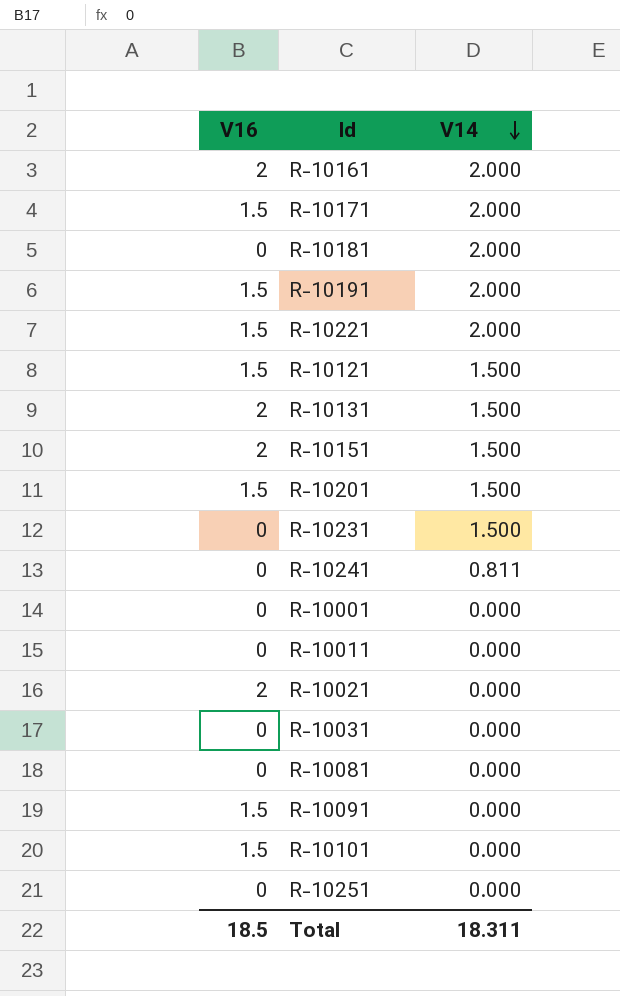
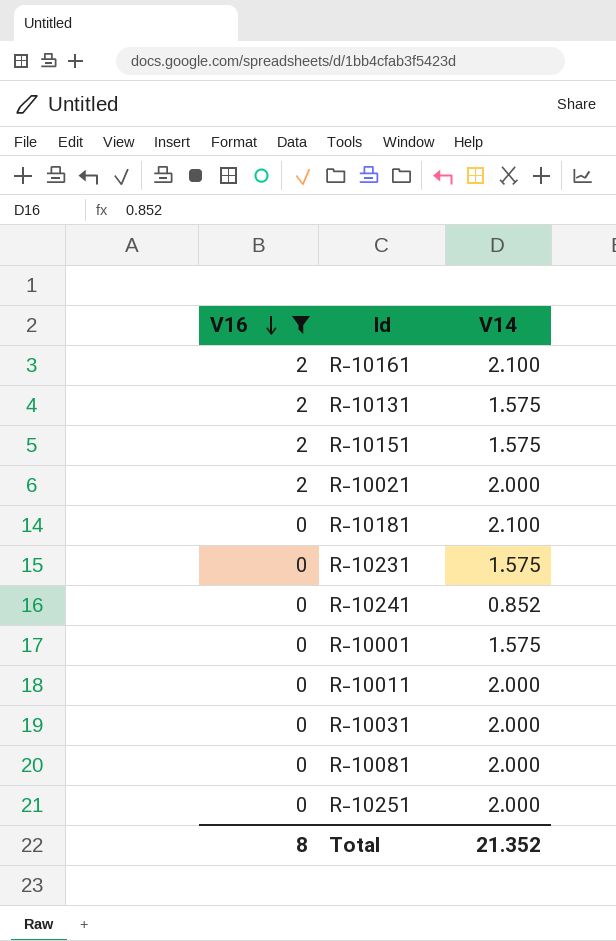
filter: none -> V16 != 1.5
row order: V14 descending -> V16 descending
R-10161 | V14: 2.000 -> 2.100
R-10131 | V14: 1.500 -> 1.575
R-10151 | V14: 1.500 -> 1.575
R-10021 | V14: 0.000 -> 2.000
R-10181 | V14: 2.000 -> 2.100
R-10231 | V14: 1.500 -> 1.575
R-10241 | V14: 0.811 -> 0.852
R-10001 | V14: 0.000 -> 1.575
R-10011 | V14: 0.000 -> 2.000
R-10031 | V14: 0.000 -> 2.000
R-10081 | V14: 0.000 -> 2.000
R-10251 | V14: 0.000 -> 2.000
Total | V16: 18.5 -> 8
Total | V14: 18.311 -> 21.352

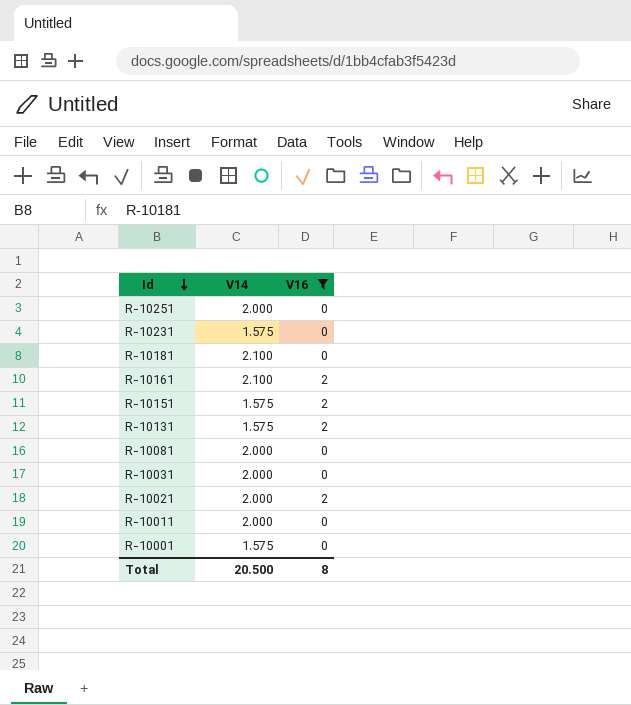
row order: V16 descending -> Id descending
column V16 | position: 1 -> 3
row R-10241: 0 | 0.852 -> none
Total | V14: 21.352 -> 20.500

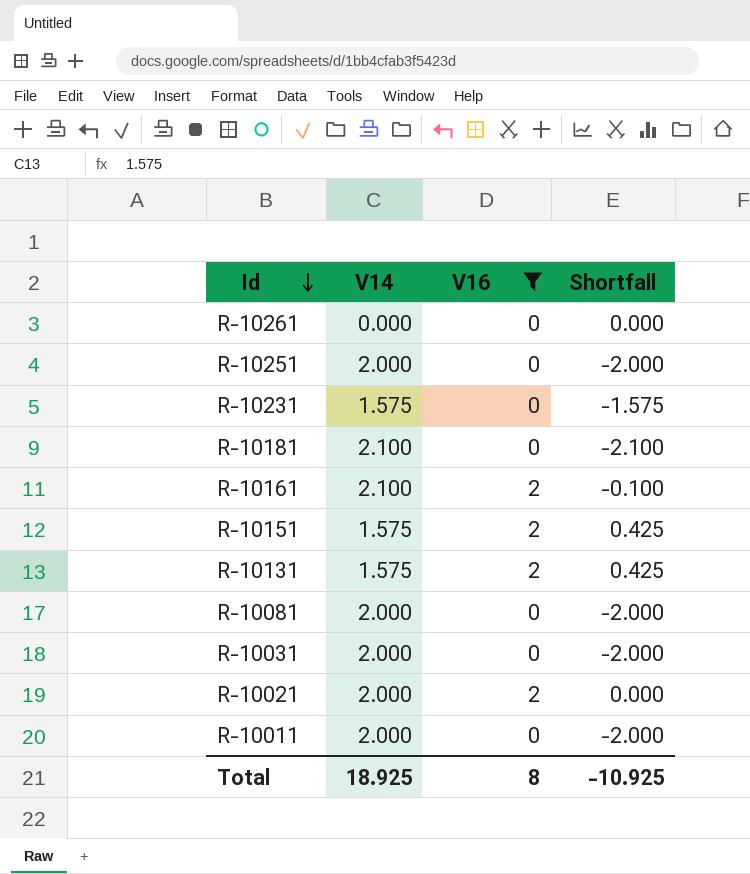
column Shortfall | formula: none -> [V16] - [V14]
row R-10001: 1.575 | 0 -> none
row R-10261: none -> 0.000 | 0 | 0.000
Total | V14: 20.500 -> 18.925

